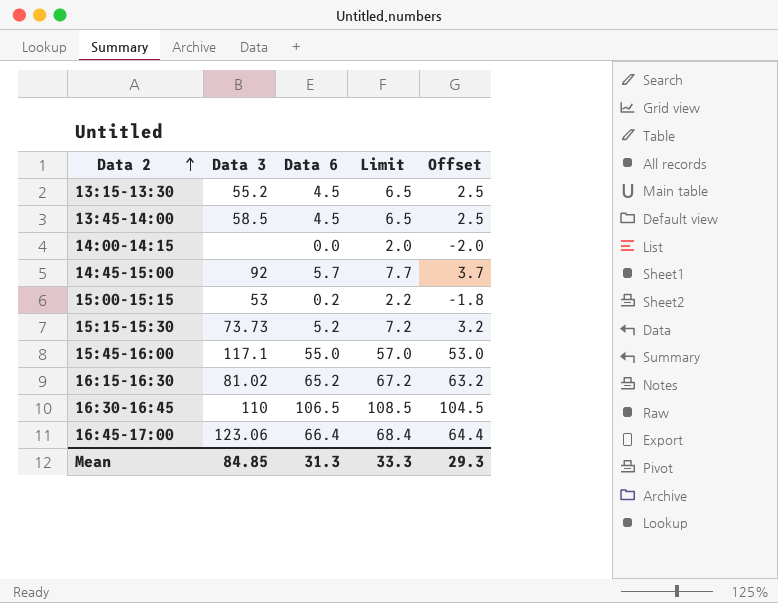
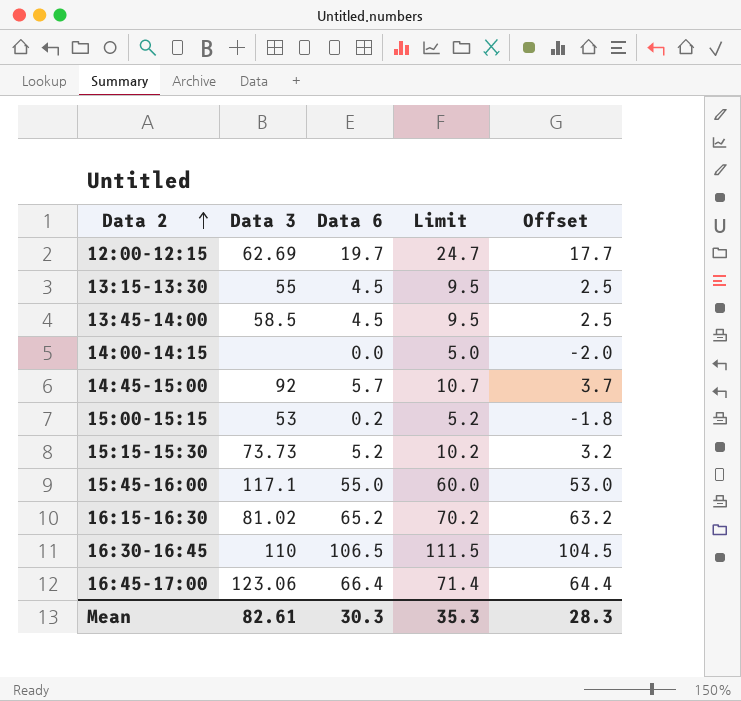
column Limit | formula: [Data 6] + 2 -> [Data 6] + 5
row 12:00-12:15: none -> 62.69 | 19.7 | 24.7 | 17.7
13:15-13:30 | Data 3: 55.2 -> 55
Mean | Data 3: 84.85 -> 82.61
Mean | Data 6: 31.3 -> 30.3
Mean | Limit: 33.3 -> 35.3
Mean | Offset: 29.3 -> 28.3

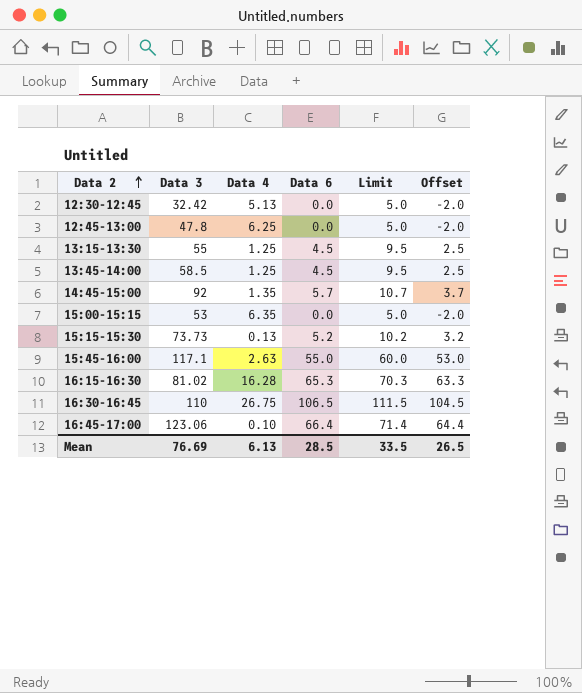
column Data 4 | position: none -> 3
row 12:00-12:15: 62.69 | 19.7 | 24.7 | 17.7 -> none
row 14:00-14:15: none | 0.0 | 5.0 | -2.0 -> none
row 12:30-12:45: none -> 32.42 | 5.13 | 0.0 | 5.0 | -2.0
row 12:45-13:00: none -> 47.8 | 6.25 | 0.0 | 5.0 | -2.0
15:00-15:15 | Data 6: 0.2 -> 0.0
15:00-15:15 | Limit: 5.2 -> 5.0
15:00-15:15 | Offset: -1.8 -> -2.0
16:15-16:30 | Data 6: 65.2 -> 65.3
16:15-16:30 | Limit: 70.2 -> 70.3
16:15-16:30 | Offset: 63.2 -> 63.3
Mean | Data 3: 82.61 -> 76.69
Mean | Data 6: 30.3 -> 28.5
Mean | Limit: 35.3 -> 33.5
Mean | Offset: 28.3 -> 26.5

